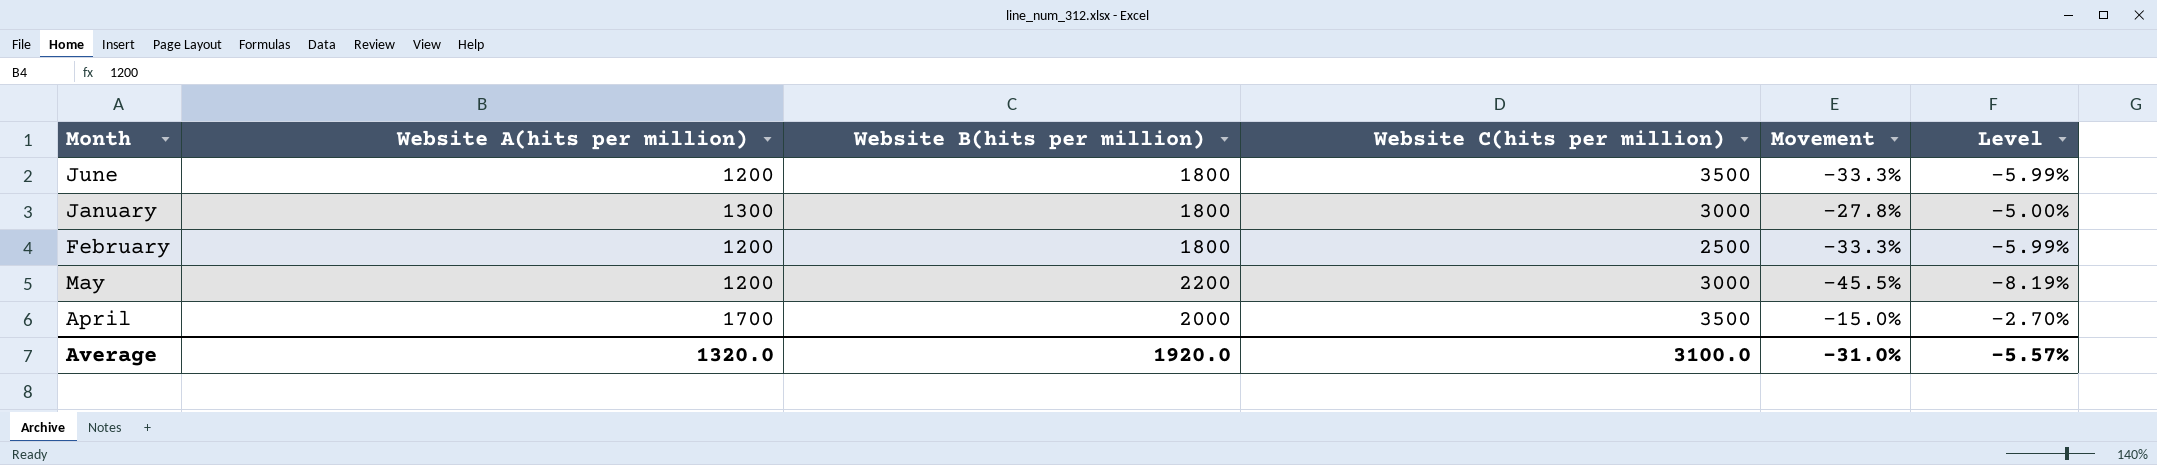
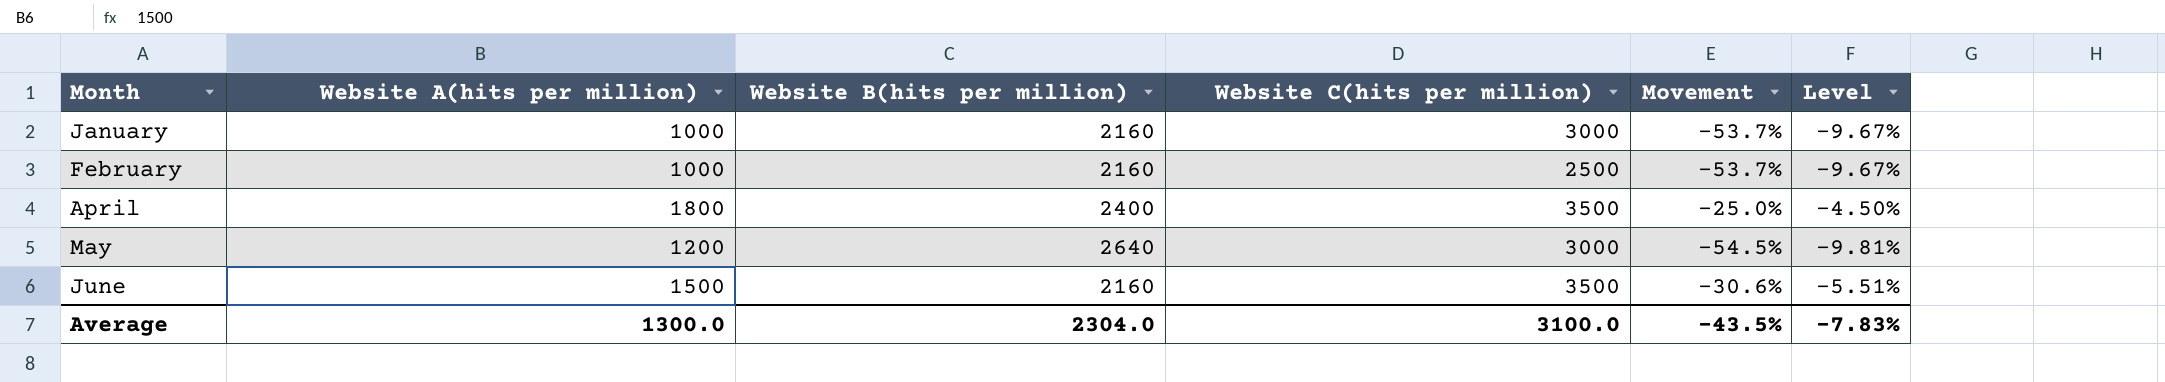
row order: none -> Month ascending
January | Website A(hits per million): 1300 -> 1000
January | Website B(hits per million): 1800 -> 2160
January | Movement: -27.8% -> -53.7%
January | Level: -5.00% -> -9.67%
February | Website A(hits per million): 1200 -> 1000
February | Website B(hits per million): 1800 -> 2160
February | Movement: -33.3% -> -53.7%
February | Level: -5.99% -> -9.67%
April | Website A(hits per million): 1700 -> 1800
April | Website B(hits per million): 2000 -> 2400
April | Movement: -15.0% -> -25.0%
April | Level: -2.70% -> -4.50%
May | Website B(hits per million): 2200 -> 2640
May | Movement: -45.5% -> -54.5%
May | Level: -8.19% -> -9.81%
June | Website A(hits per million): 1200 -> 1500
June | Website B(hits per million): 1800 -> 2160
June | Movement: -33.3% -> -30.6%
June | Level: -5.99% -> -5.51%
Average | Website A(hits per million): 1320.0 -> 1300.0
Average | Website B(hits per million): 1920.0 -> 2304.0
Average | Movement: -31.0% -> -43.5%
Average | Level: -5.57% -> -7.83%

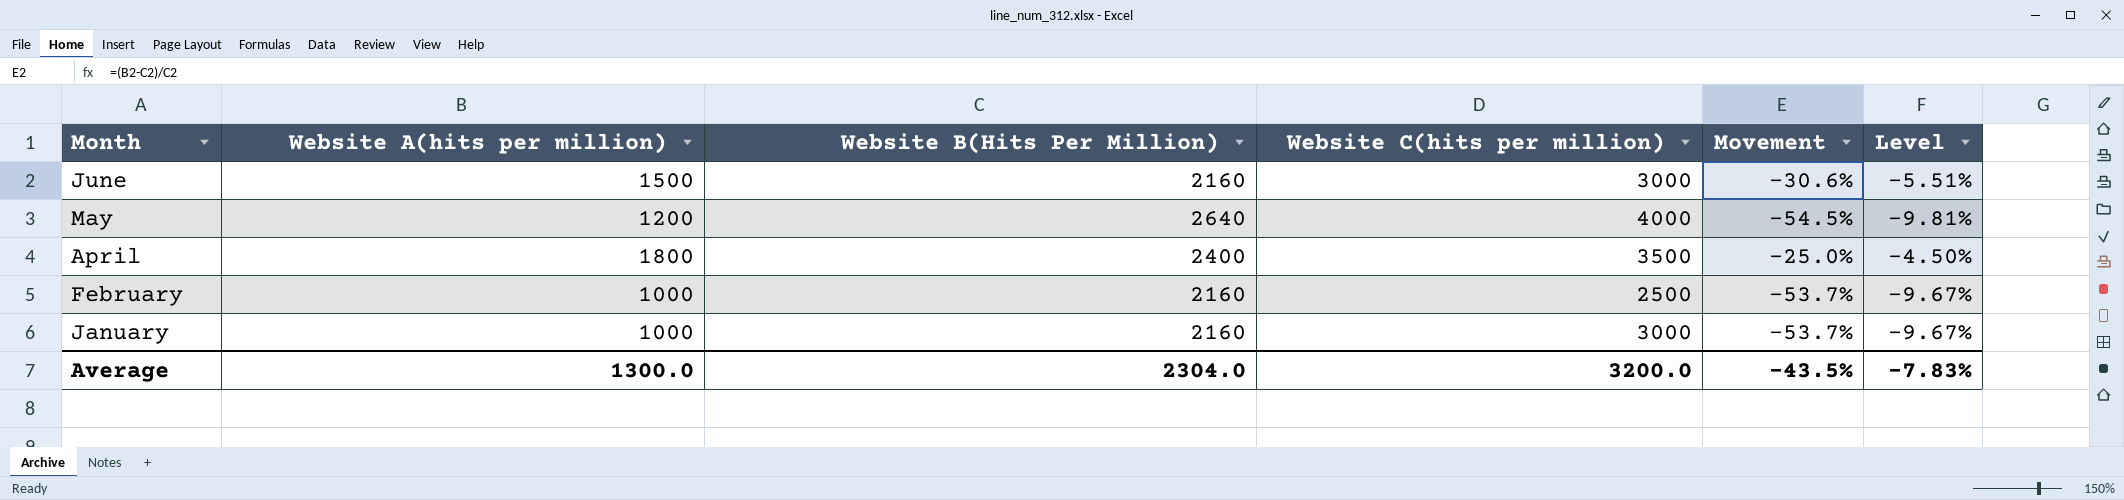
row order: Month ascending -> Month descending
column name: Website B(hits per million) -> Website B(Hits Per Million)
June | Website C(hits per million): 3500 -> 3000
May | Website C(hits per million): 3000 -> 4000
Average | Website C(hits per million): 3100.0 -> 3200.0

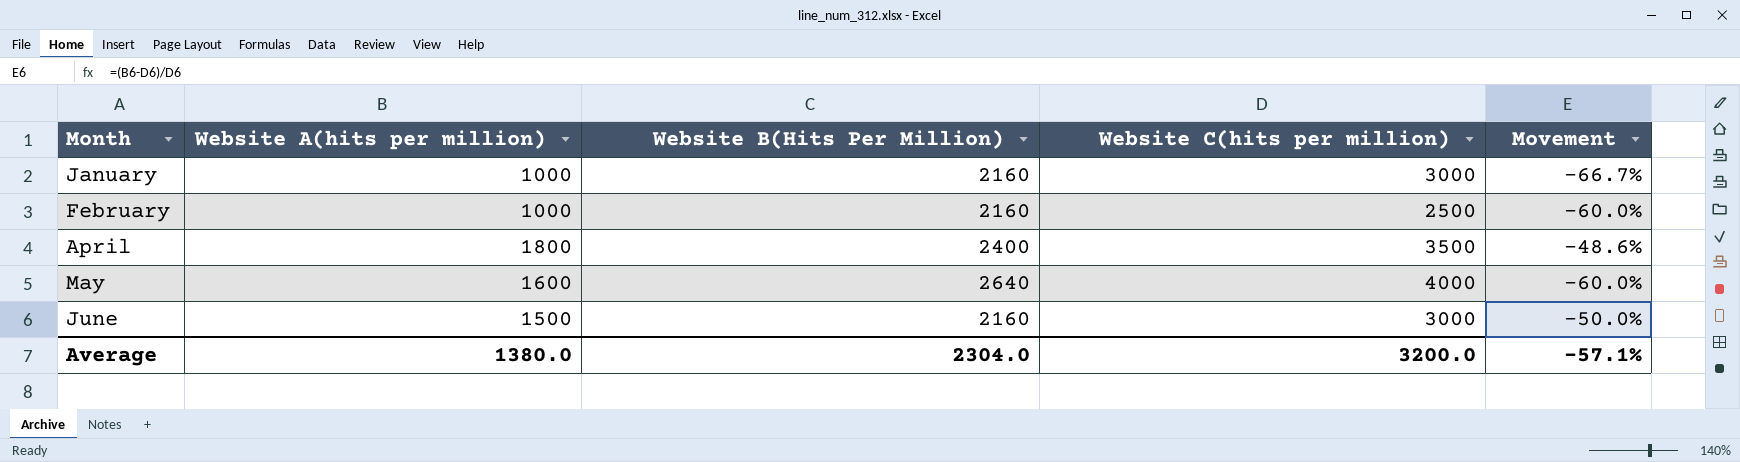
row order: Month descending -> Month ascending
column Level | formula: [Movement] * 0.18 -> none
column Movement | formula: ([Website A(hits per million)] - [Website B(Hits Per Million)]) / [Website B(Hits Per Million)] -> ([Website A(hits per million)] - [Website C(hits per million)]) / [Website C(hits per million)]
May | Website A(hits per million): 1200 -> 1600
Average | Website A(hits per million): 1300.0 -> 1380.0
Average | Movement: -43.5% -> -57.1%

